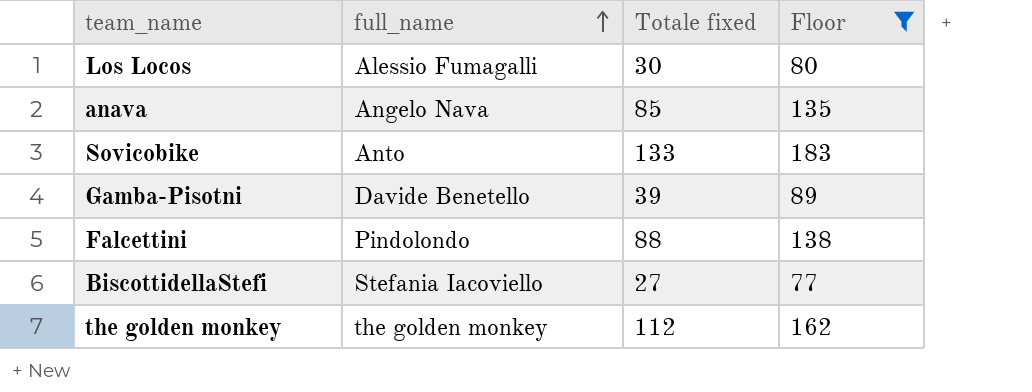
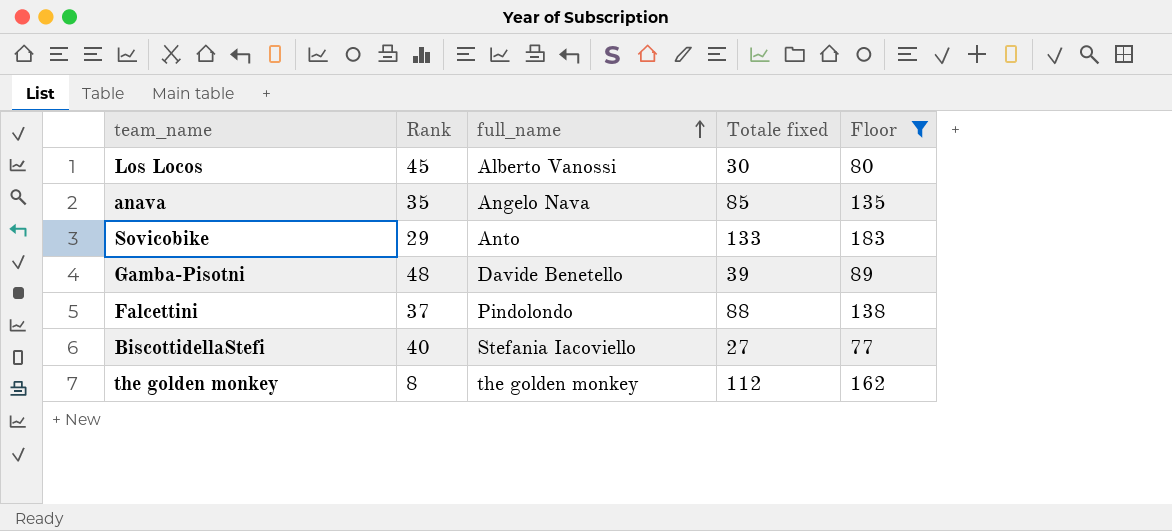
column Rank | position: none -> 2
Los Locos | full_name: Alessio Fumagalli -> Alberto Vanossi

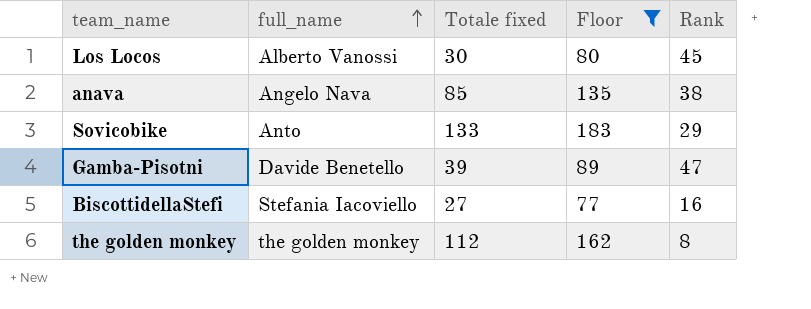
column Rank | position: 2 -> 5
row Falcettini: 37 | Pindolondo | 88 | 138 -> none
anava | Rank: 35 -> 38
Gamba-Pisotni | Rank: 48 -> 47
BiscottidellaStefi | Rank: 40 -> 16

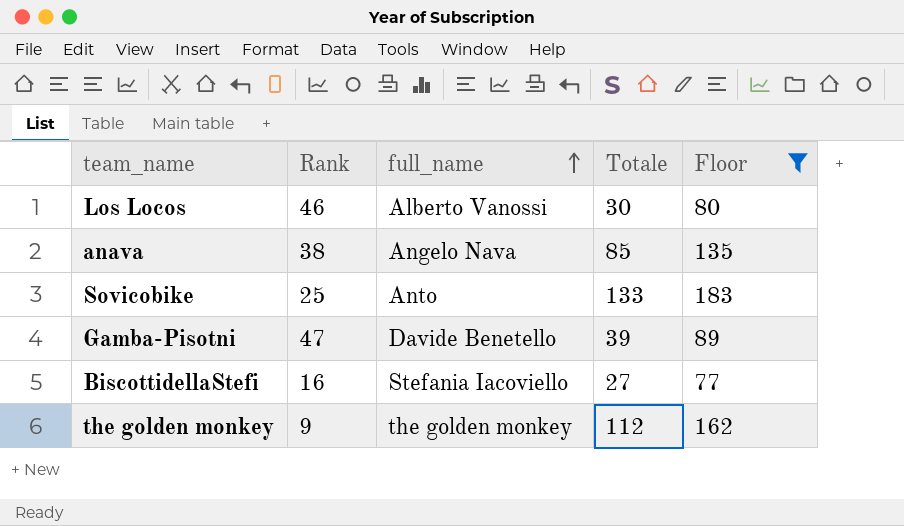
column Rank | position: 5 -> 2
column name: Totale fixed -> Totale
Los Locos | Rank: 45 -> 46
Sovicobike | Rank: 29 -> 25
the golden monkey | Rank: 8 -> 9

